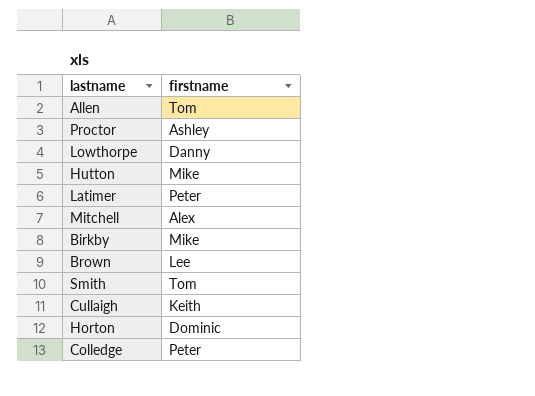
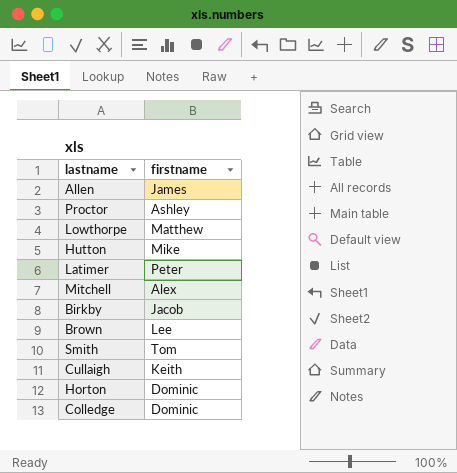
Allen | firstname: Tom -> James
Lowthorpe | firstname: Danny -> Matthew
Birkby | firstname: Mike -> Jacob
Colledge | firstname: Peter -> Dominic

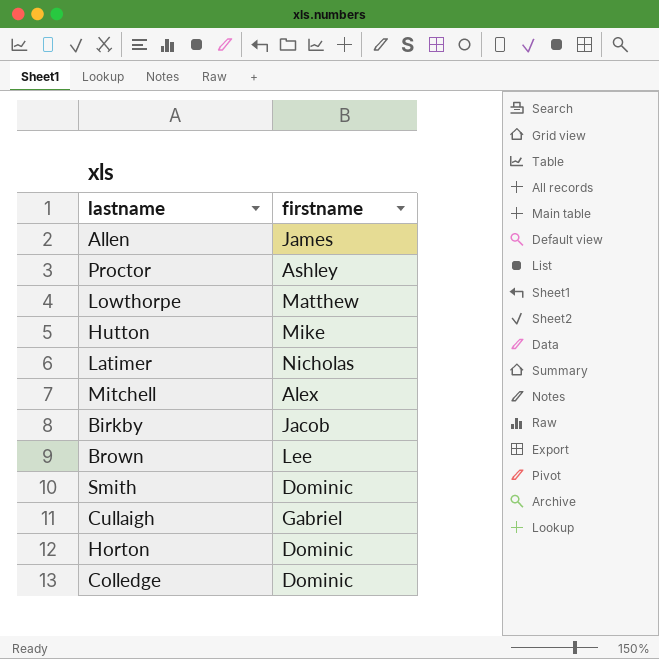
Latimer | firstname: Peter -> Nicholas
Smith | firstname: Tom -> Dominic
Cullaigh | firstname: Keith -> Gabriel

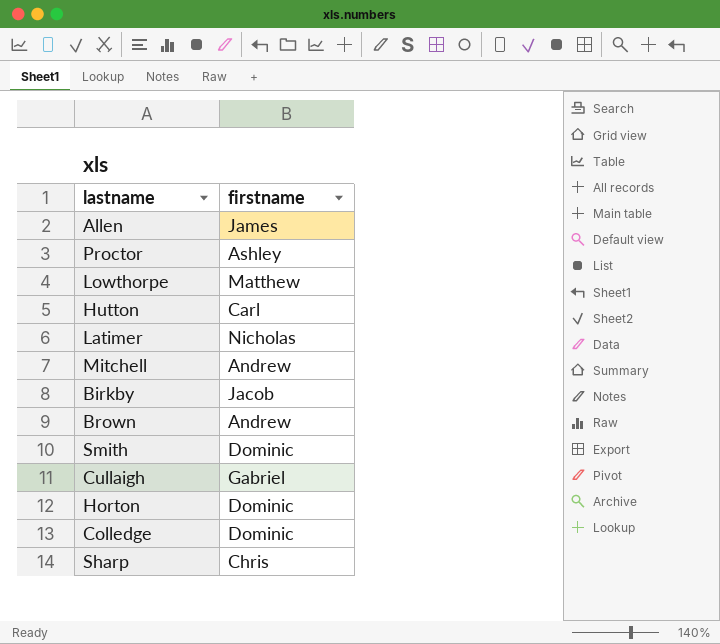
Hutton | firstname: Mike -> Carl
Mitchell | firstname: Alex -> Andrew
Brown | firstname: Lee -> Andrew
row Sharp: none -> Chris

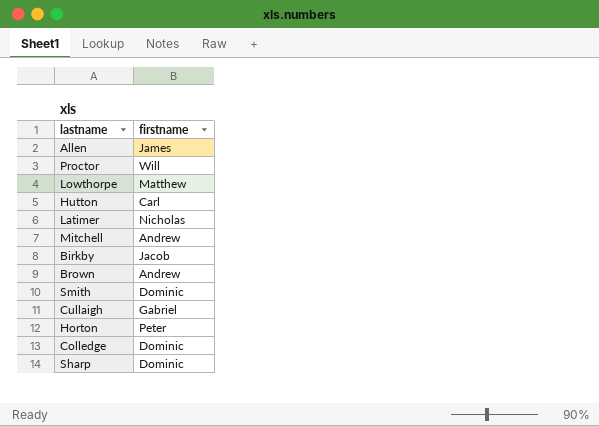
Proctor | firstname: Ashley -> Will
Horton | firstname: Dominic -> Peter
Sharp | firstname: Chris -> Dominic

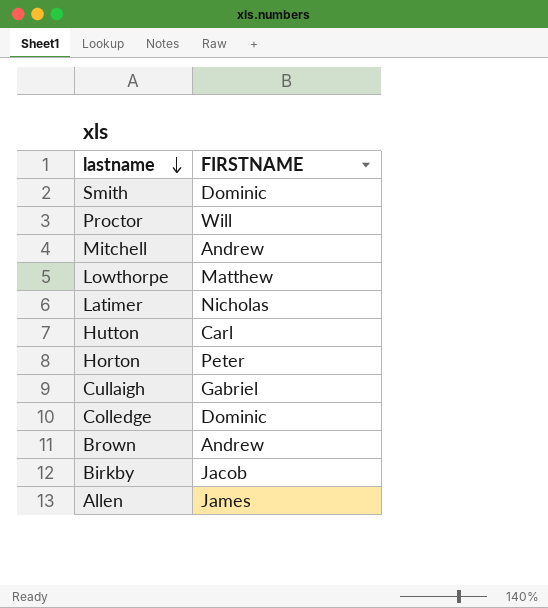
row order: none -> lastname descending
column name: firstname -> FIRSTNAME
row Sharp: Dominic -> none

